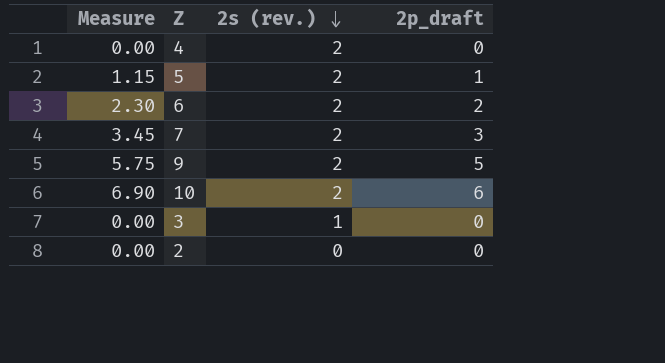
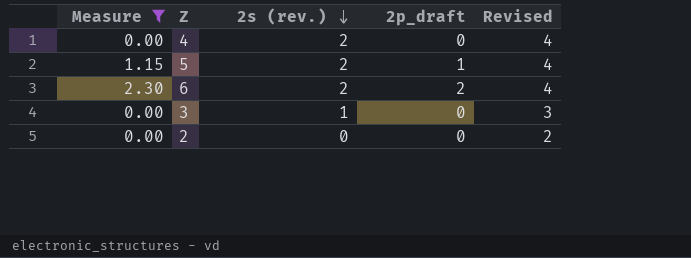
filter: none -> Measure <= 2.30
column Revised | formula: none -> [2s (rev.)] + 2

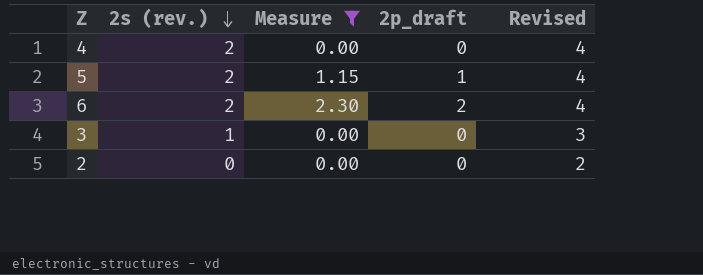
column Measure | position: 1 -> 3

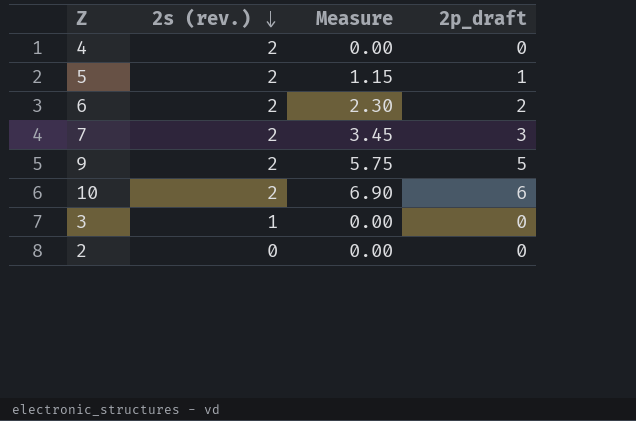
filter: Measure <= 2.30 -> none
column Revised | formula: [2s (rev.)] + 2 -> none

